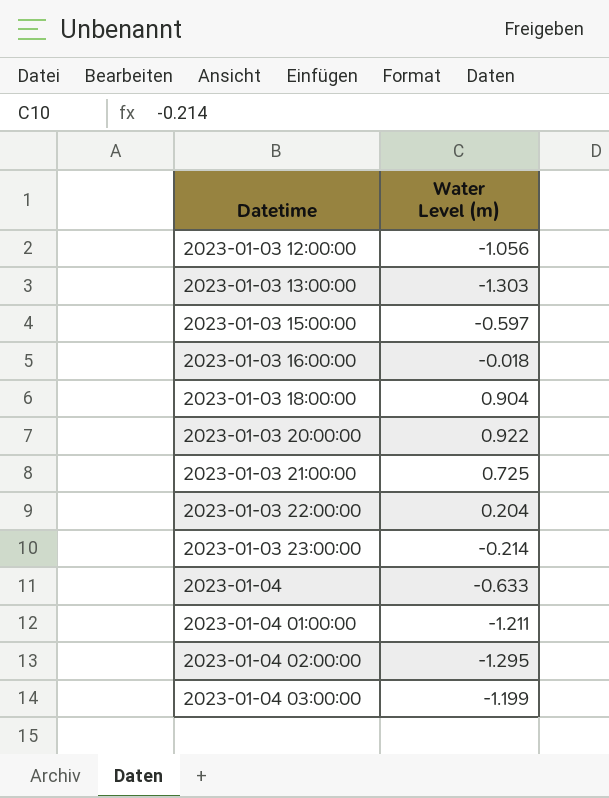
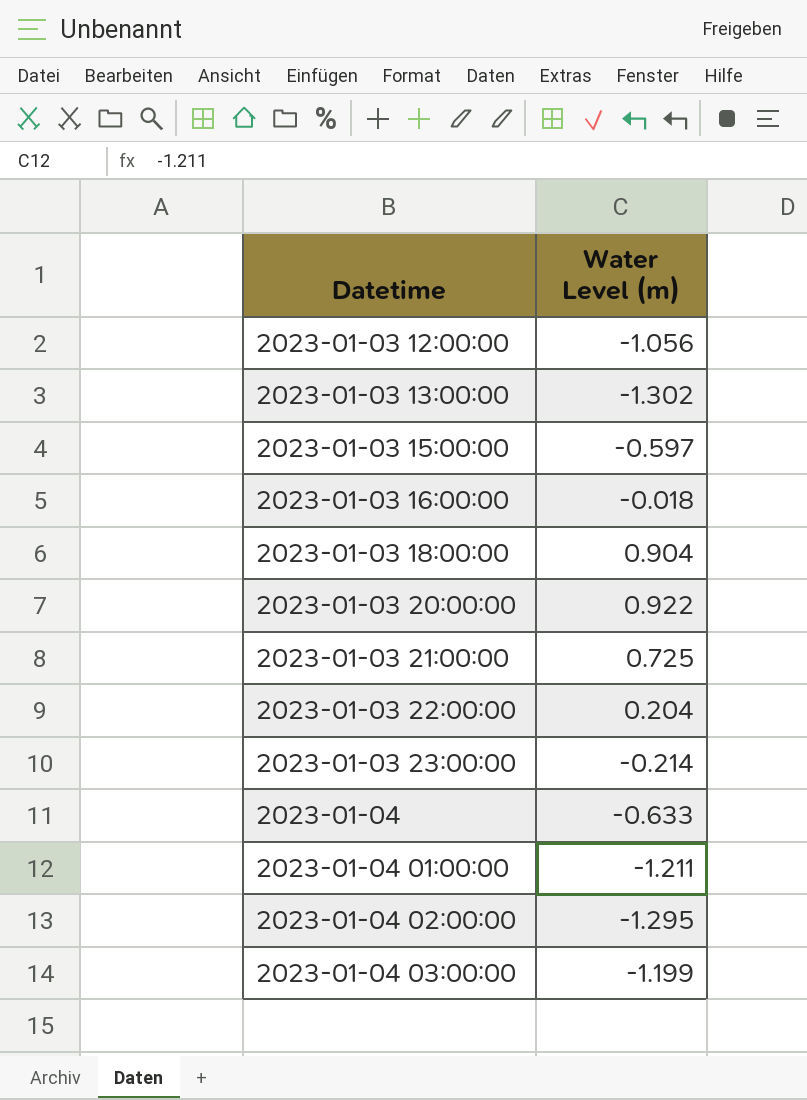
2023-01-03 13:00:00 | Water Level (m): -1.303 -> -1.302

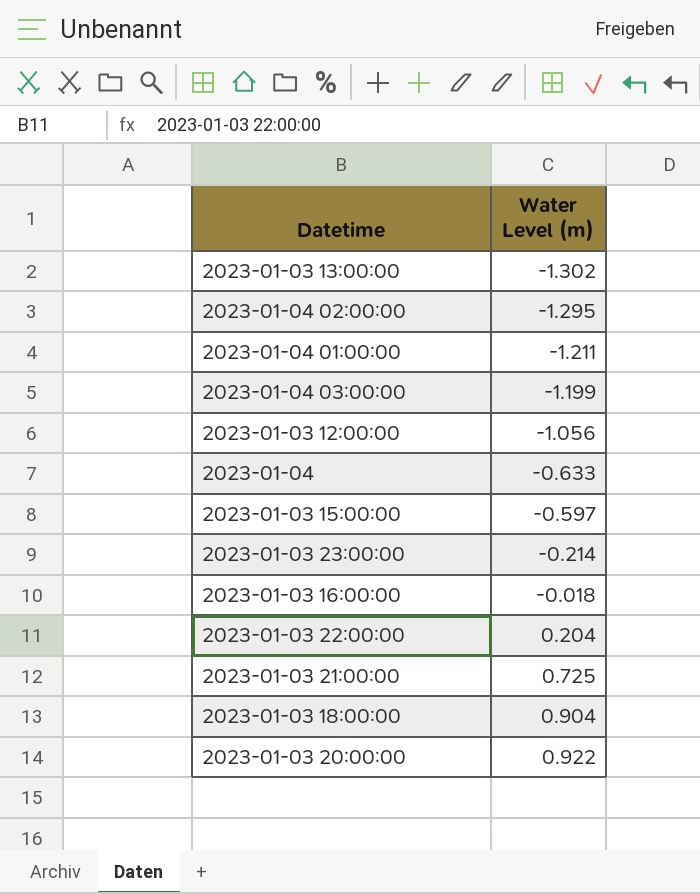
row order: Datetime ascending -> Water Level (m) ascending

